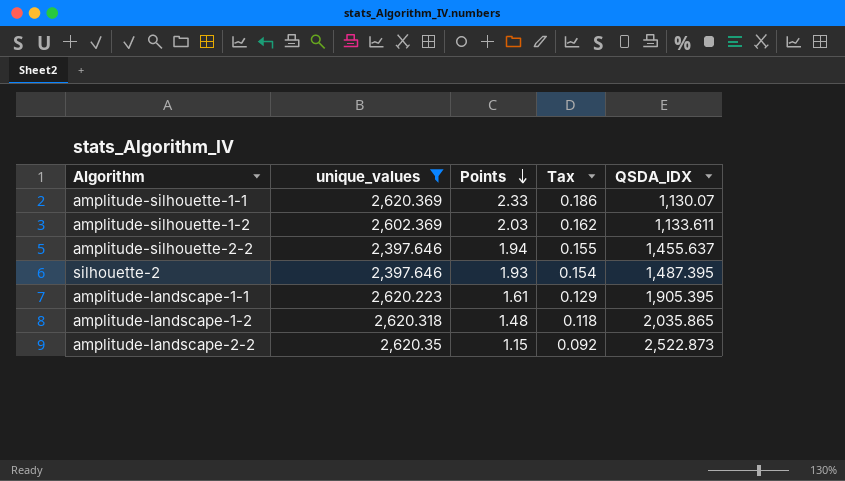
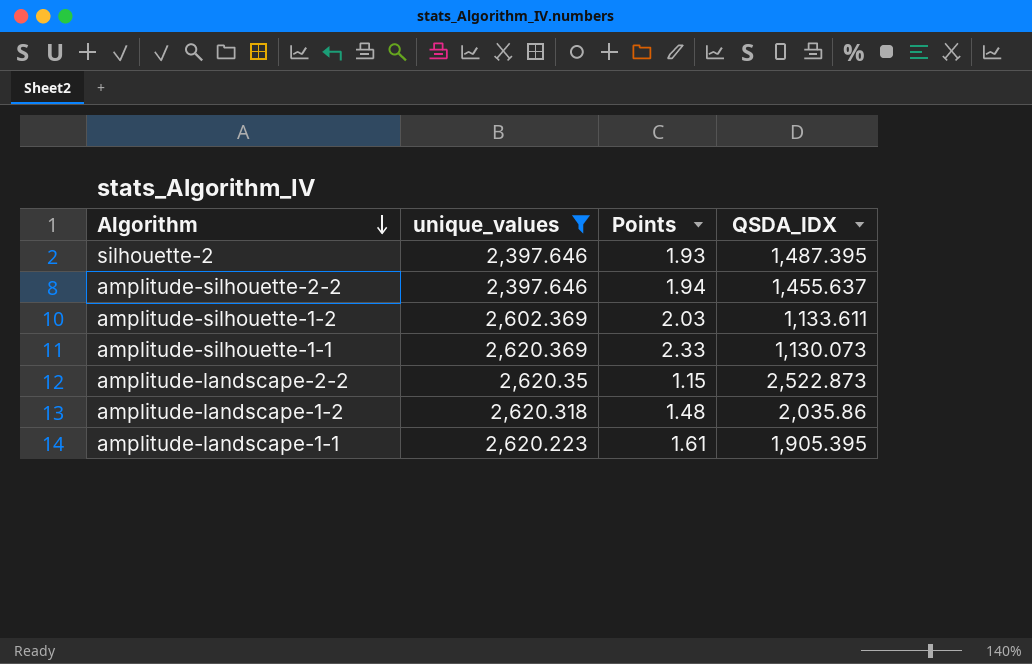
row order: Points descending -> Algorithm descending
column Tax | formula: [Points] * 0.08 -> none
amplitude-silhouette-1-1 | QSDA_IDX: 1,130.07 -> 1,130.073
amplitude-landscape-1-2 | QSDA_IDX: 2,035.865 -> 2,035.86

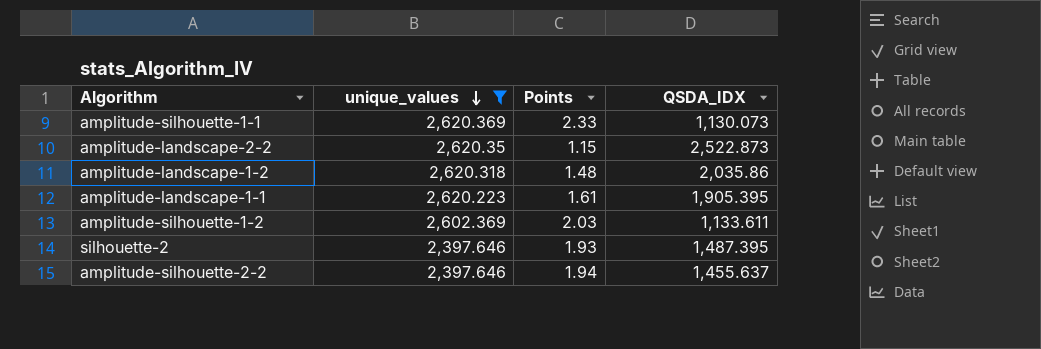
row order: Algorithm descending -> unique_values descending

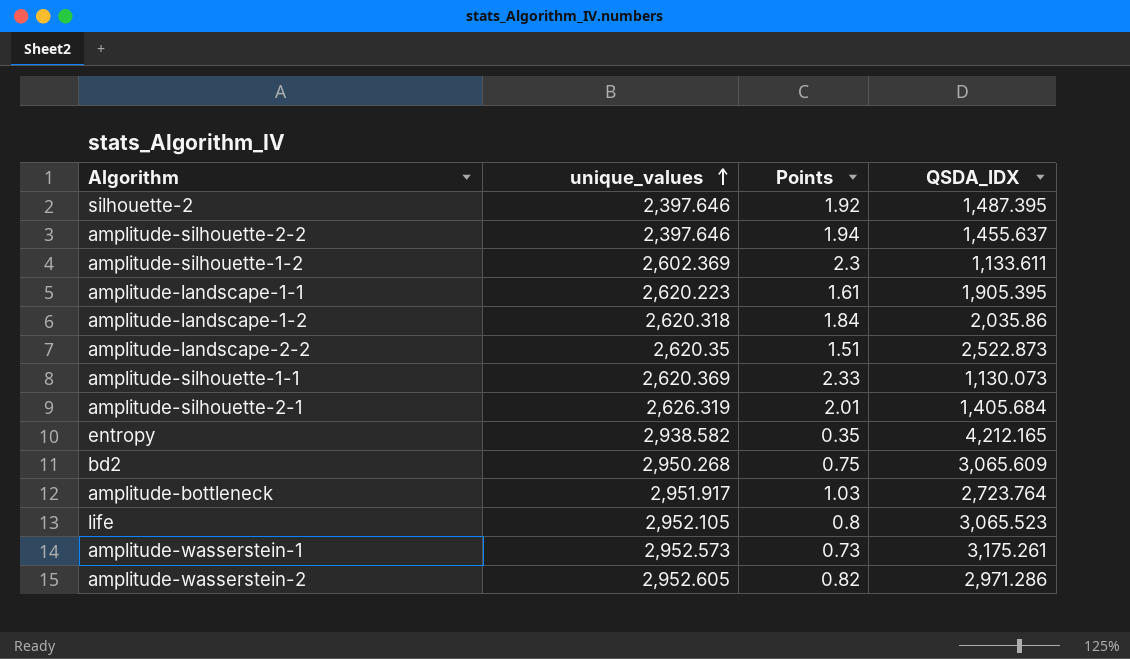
filter: unique_values <= 2,620.369 -> none
row order: unique_values descending -> unique_values ascending
silhouette-2 | Points: 1.93 -> 1.92
amplitude-silhouette-1-2 | Points: 2.03 -> 2.3
amplitude-landscape-1-2 | Points: 1.48 -> 1.84
amplitude-landscape-2-2 | Points: 1.15 -> 1.51

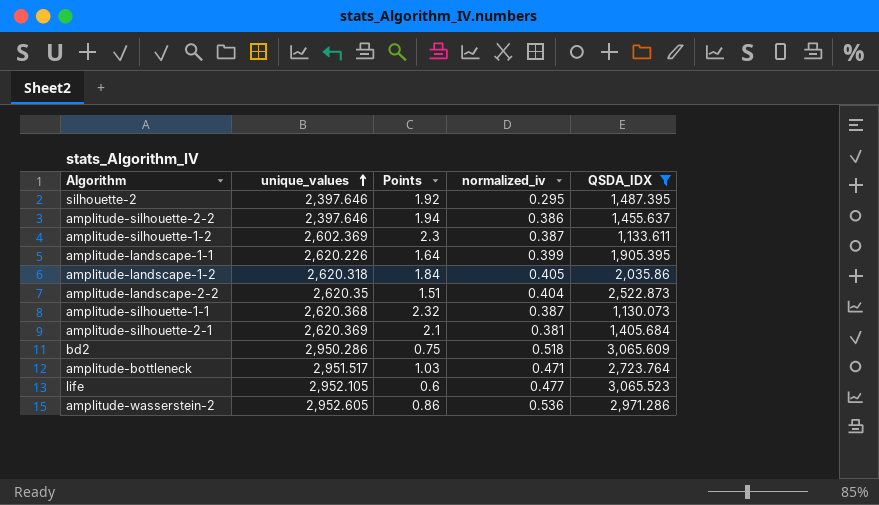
filter: none -> QSDA_IDX <= 3,065.609
column normalized_iv | position: none -> 4
amplitude-landscape-1-1 | unique_values: 2,620.223 -> 2,620.226
amplitude-landscape-1-1 | Points: 1.61 -> 1.64
amplitude-silhouette-1-1 | unique_values: 2,620.369 -> 2,620.368
amplitude-silhouette-1-1 | Points: 2.33 -> 2.32
amplitude-silhouette-2-1 | unique_values: 2,626.319 -> 2,620.369
amplitude-silhouette-2-1 | Points: 2.01 -> 2.1
bd2 | unique_values: 2,950.268 -> 2,950.286
amplitude-bottleneck | unique_values: 2,951.917 -> 2,951.517
life | Points: 0.8 -> 0.6
amplitude-wasserstein-2 | Points: 0.82 -> 0.86

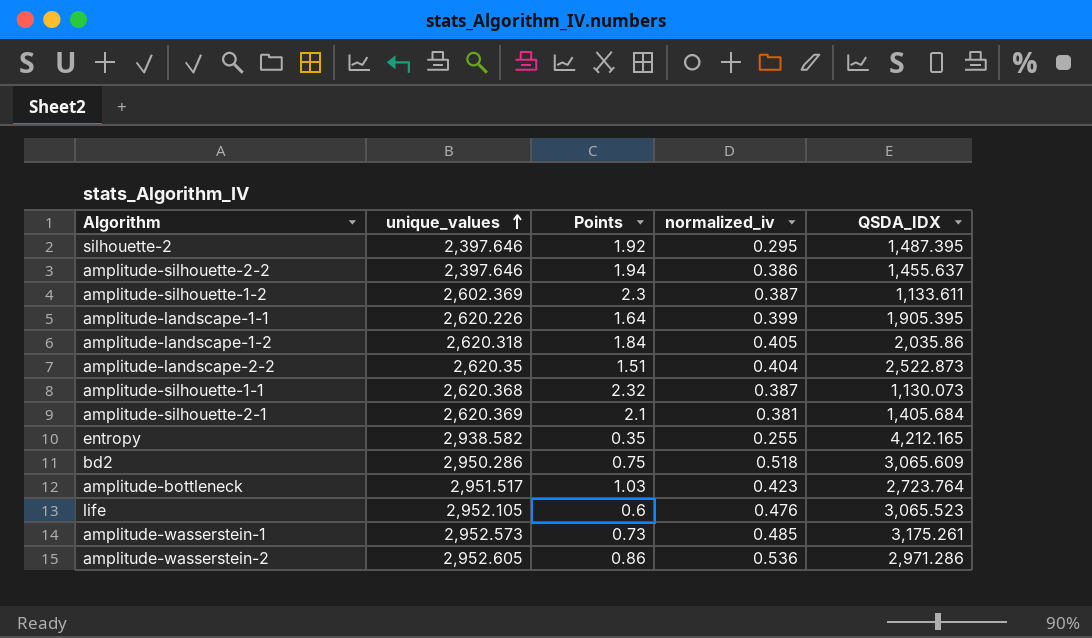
filter: QSDA_IDX <= 3,065.609 -> none
amplitude-bottleneck | normalized_iv: 0.471 -> 0.423
life | normalized_iv: 0.477 -> 0.476

